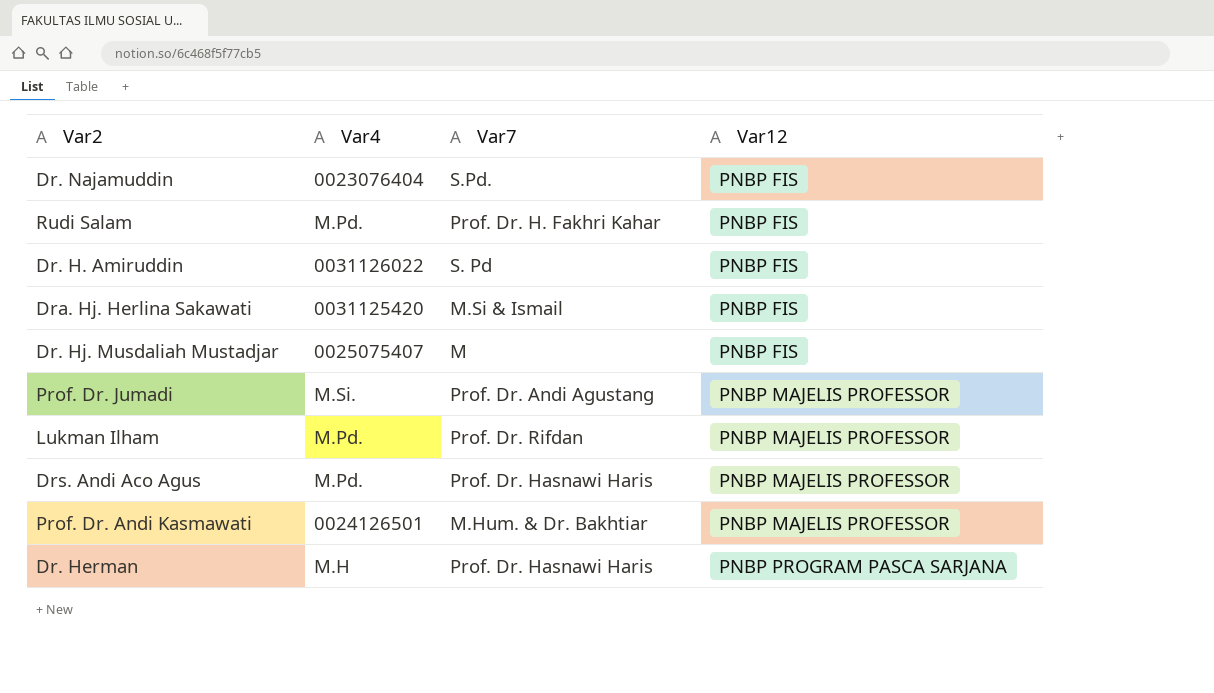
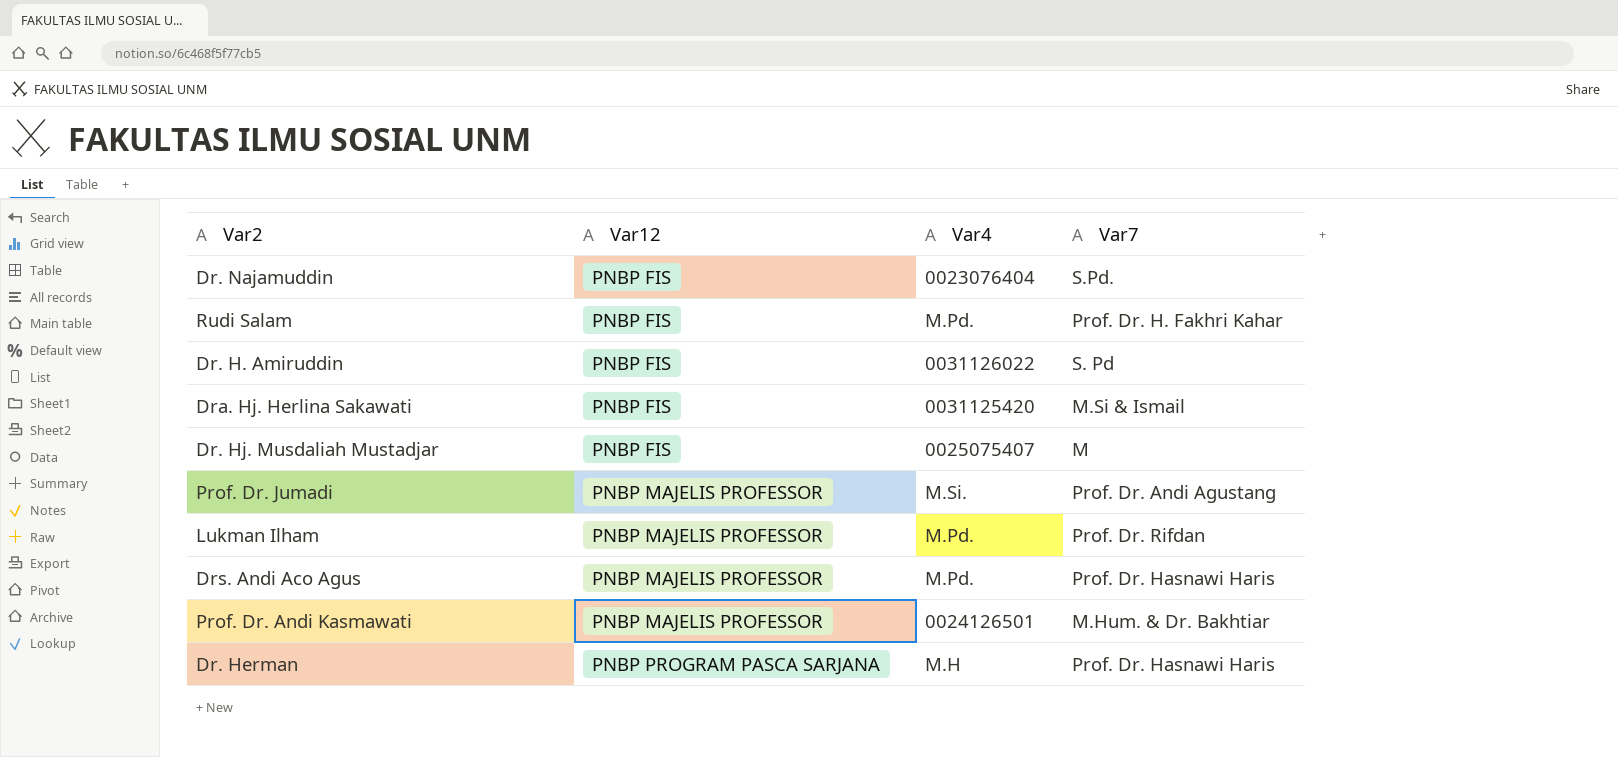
column Var12 | position: 4 -> 2

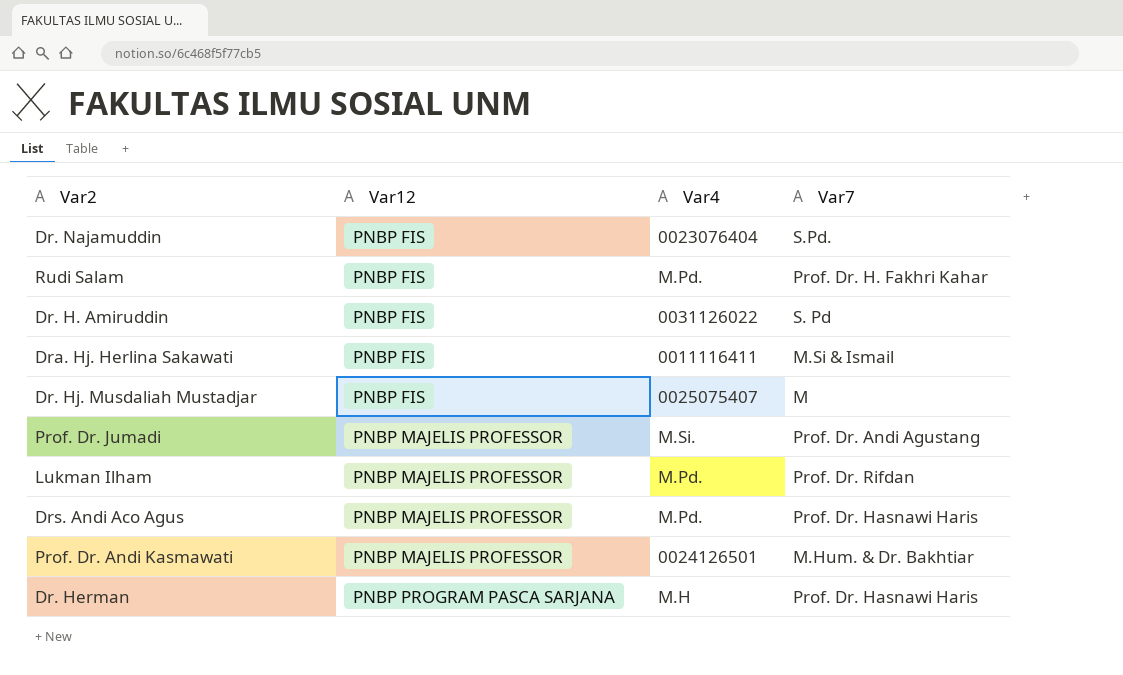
Dra. Hj. Herlina Sakawati | Var4: 0031125420 -> 0011116411

